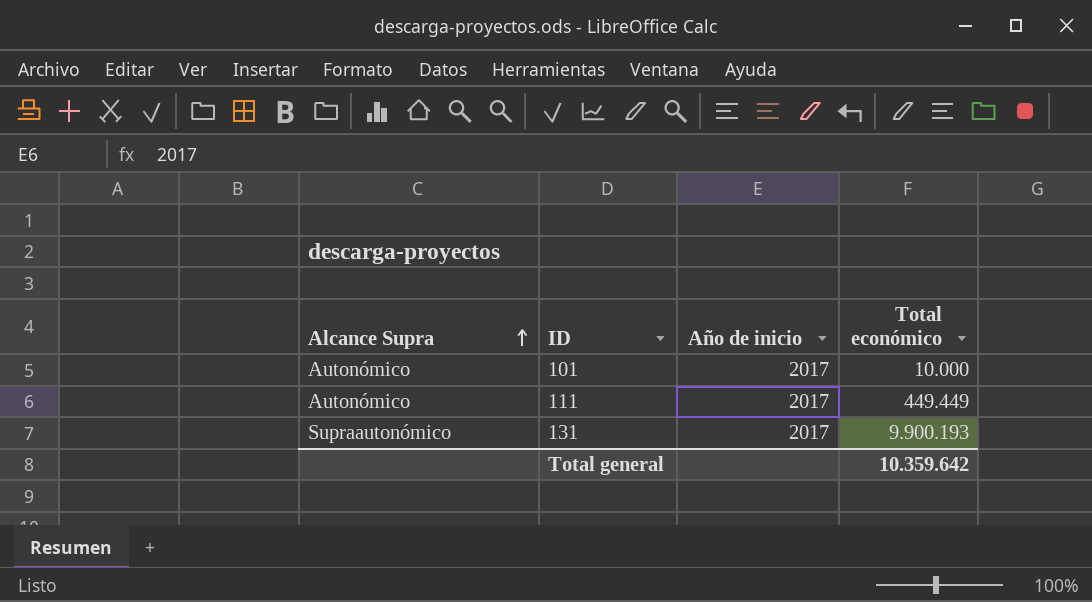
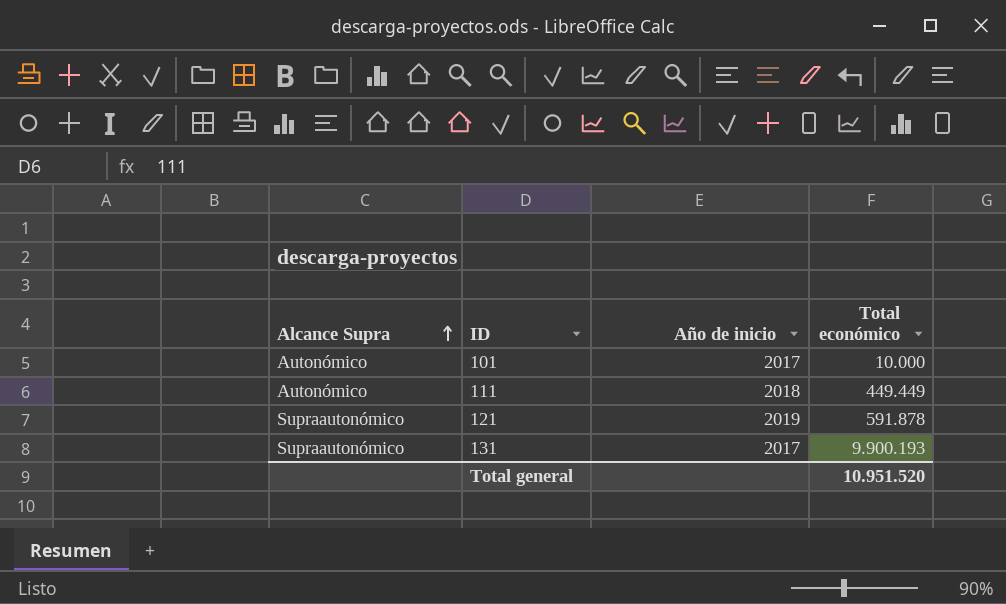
111 | Año de inicio: 2017 -> 2018
row 121: none -> Supraautonómico | 2019 | 591.878
Total general | Total económico: 10.359.642 -> 10.951.520

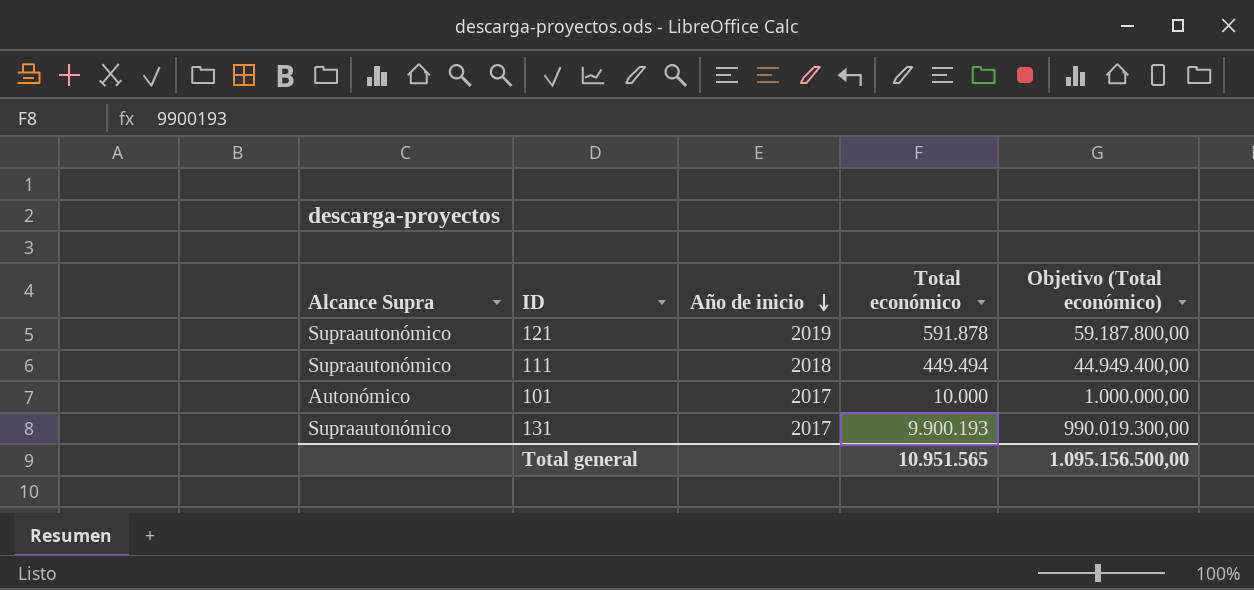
row order: Alcance Supra ascending -> Año de inicio descending
column Objetivo (Total económico) | formula: none -> [Total económico] * 100
111 | Alcance Supra: Autonómico -> Supraautonómico
111 | Total económico: 449.449 -> 449.494
Total general | Total económico: 10.951.520 -> 10.951.565

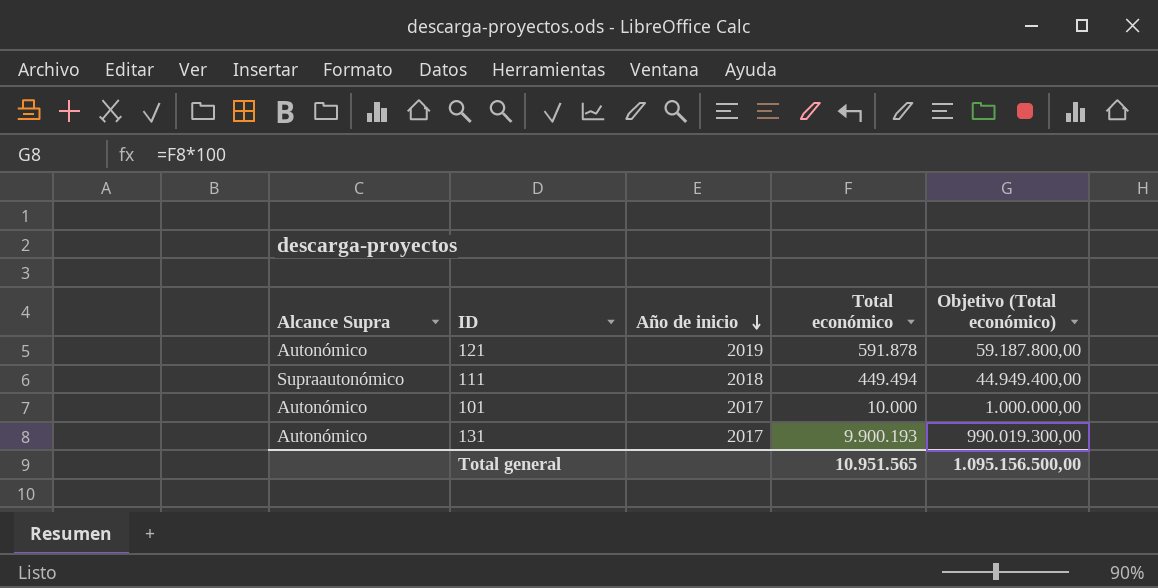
121 | Alcance Supra: Supraautonómico -> Autonómico
131 | Alcance Supra: Supraautonómico -> Autonómico

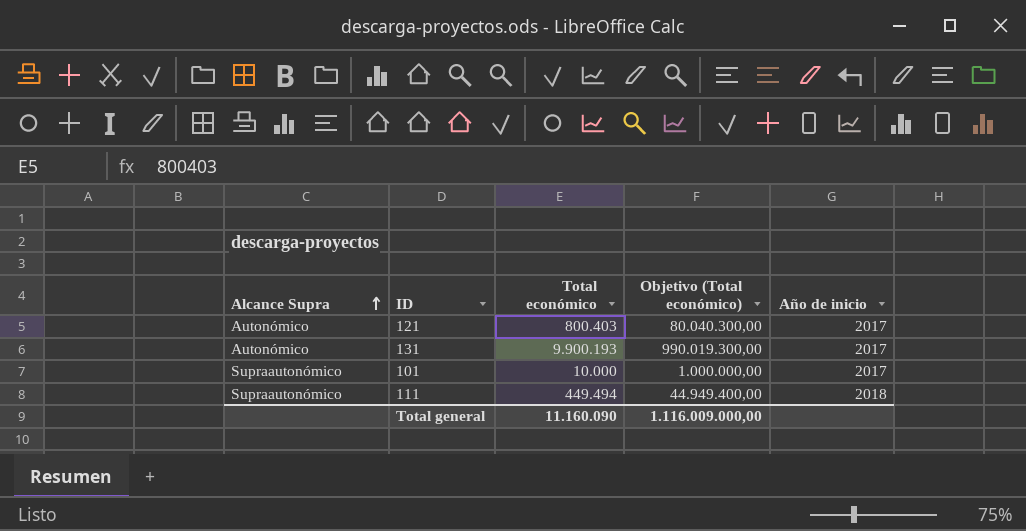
row order: Año de inicio descending -> Alcance Supra ascending
column Año de inicio | position: 3 -> 5
121 | Total económico: 591.878 -> 800.403
121 | Objetivo (Total económico): 59.187.800,00 -> 80.040.300,00
121 | Año de inicio: 2019 -> 2017
101 | Alcance Supra: Autonómico -> Supraautonómico
Total general | Total económico: 10.951.565 -> 11.160.090
Total general | Objetivo (Total económico): 1.095.156.500,00 -> 1.116.009.000,00

